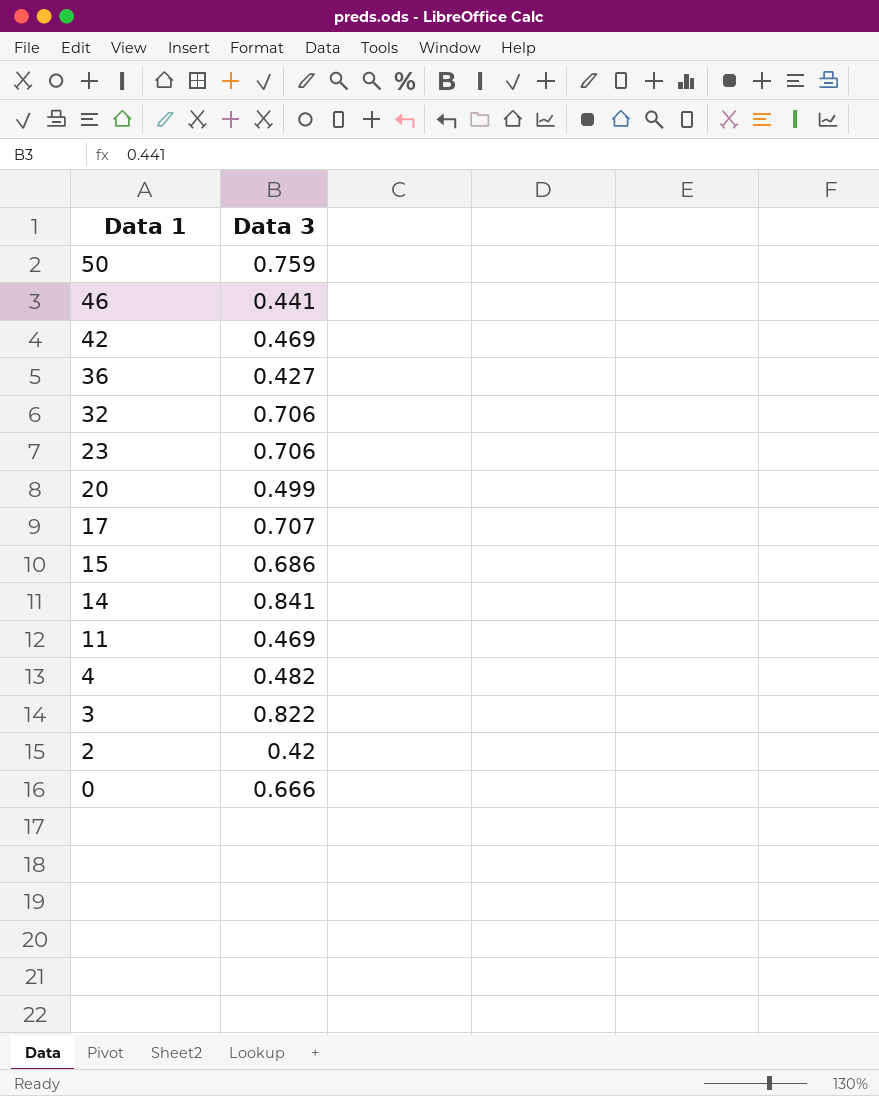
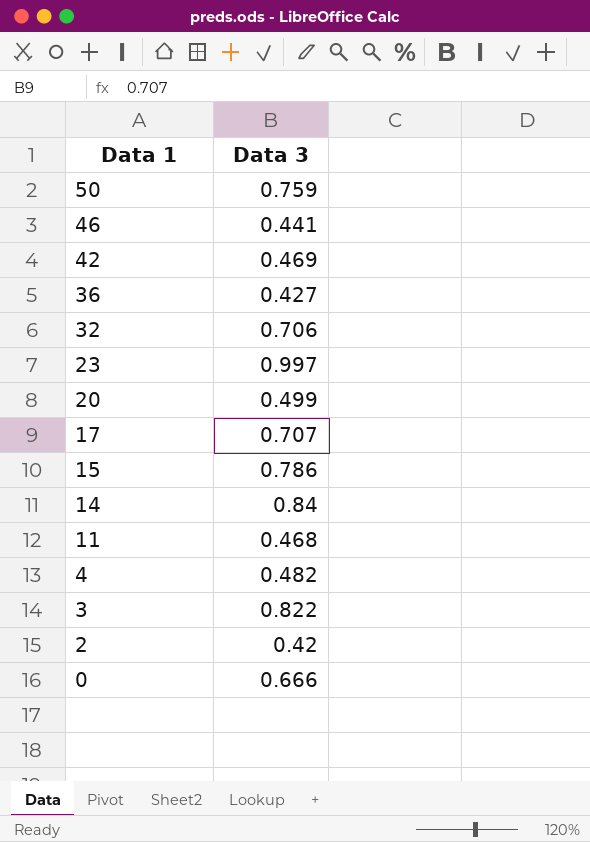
23 | Data 3: 0.706 -> 0.997
15 | Data 3: 0.686 -> 0.786
14 | Data 3: 0.841 -> 0.84
11 | Data 3: 0.469 -> 0.468

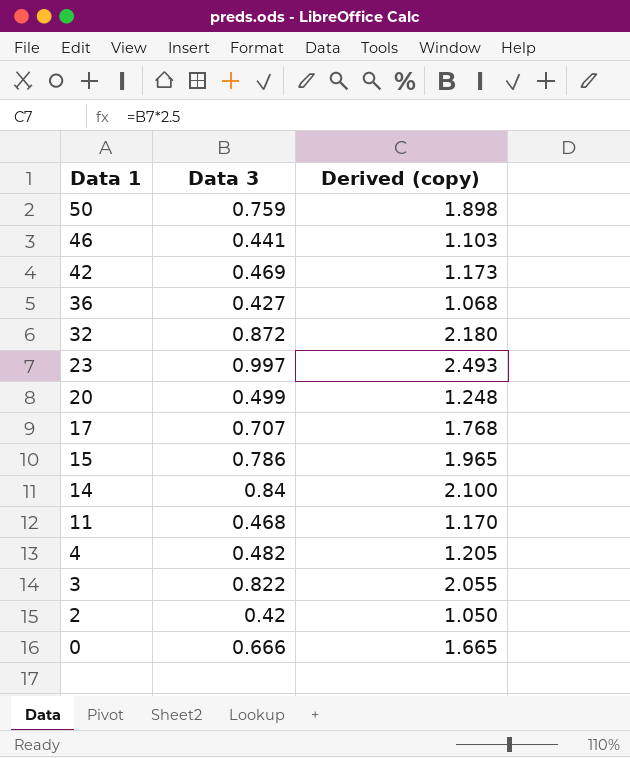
column Derived (copy) | formula: none -> [Data 3] * 2.5
32 | Data 3: 0.706 -> 0.872

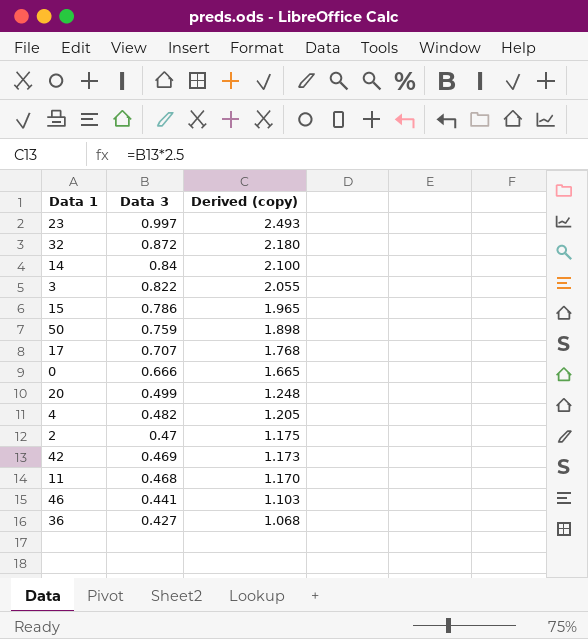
row order: Data 1 descending -> Data 3 descending
2 | Data 3: 0.42 -> 0.47
2 | Derived (copy): 1.050 -> 1.175

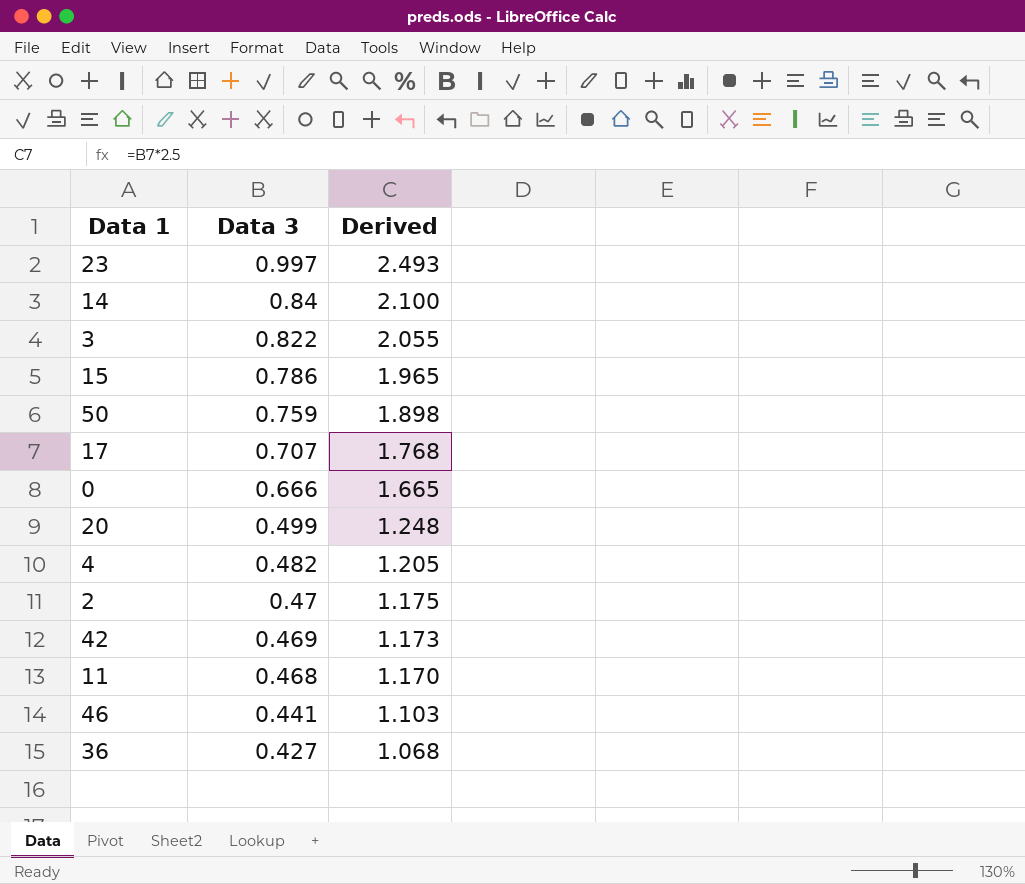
column name: Derived (copy) -> Derived
row 32: 0.872 | 2.180 -> none

